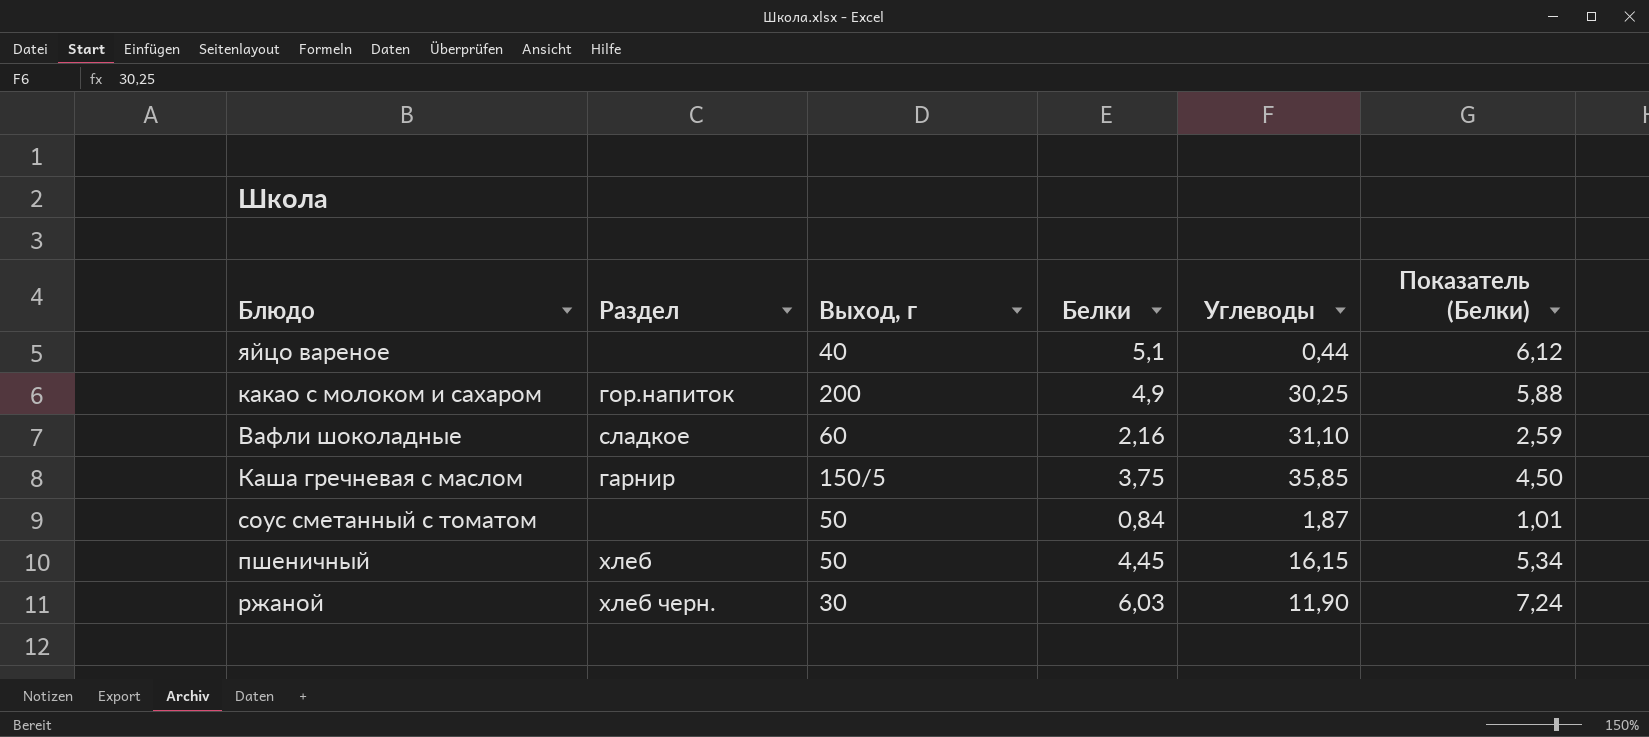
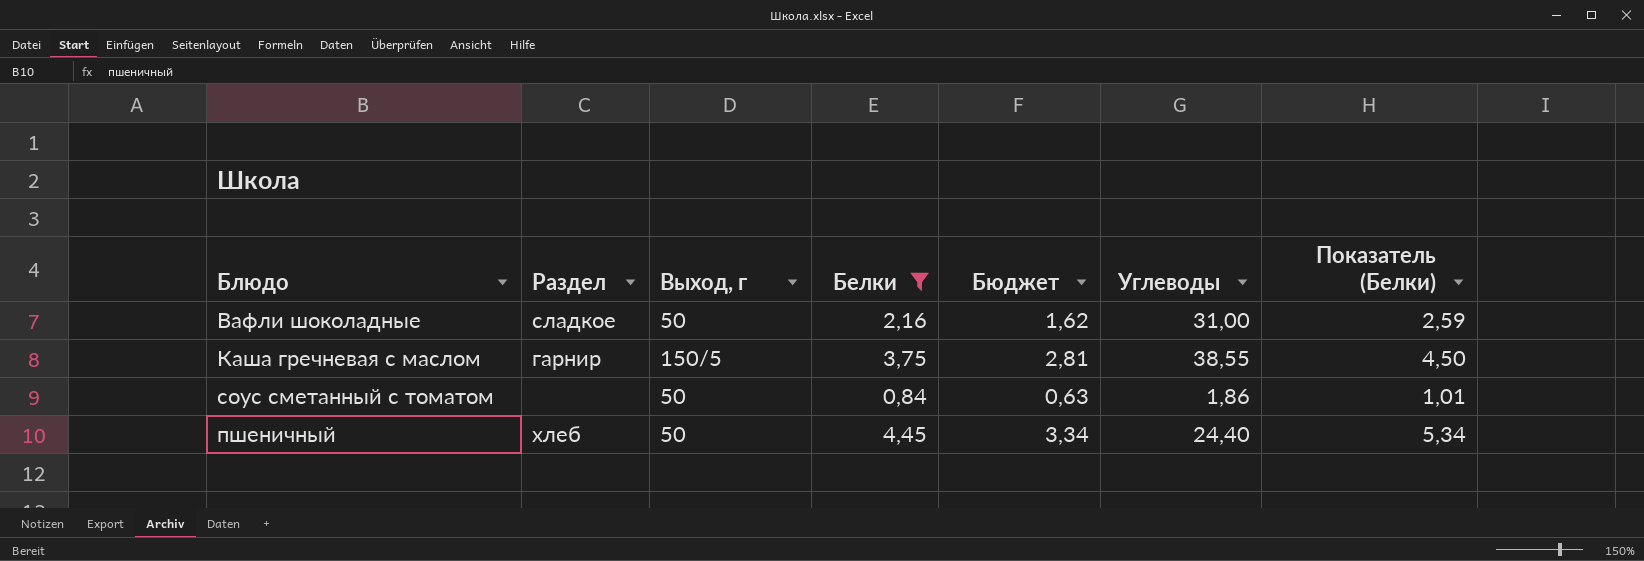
filter: none -> Белки <= 4,45
column Бюджет | formula: none -> [Белки] * 0,75
Вафли шоколадные | Выход, г: 60 -> 50
Вафли шоколадные | Углеводы: 31,10 -> 31,00
Каша гречневая с маслом | Углеводы: 35,85 -> 38,55
соус сметанный с томатом | Углеводы: 1,87 -> 1,86
пшеничный | Углеводы: 16,15 -> 24,40

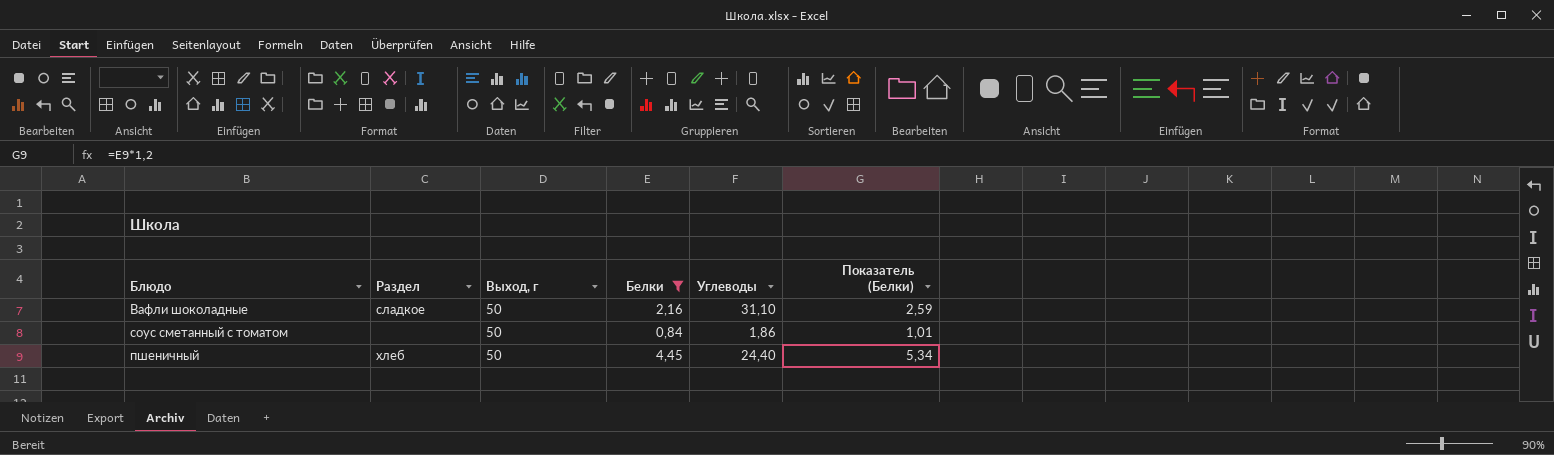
column Бюджет | formula: [Белки] * 0,75 -> none
row Каша гречневая с маслом: гарнир | 150/5 | 3,75 | 2,81 | 38,55 | 4,50 -> none
Вафли шоколадные | Углеводы: 31,00 -> 31,10

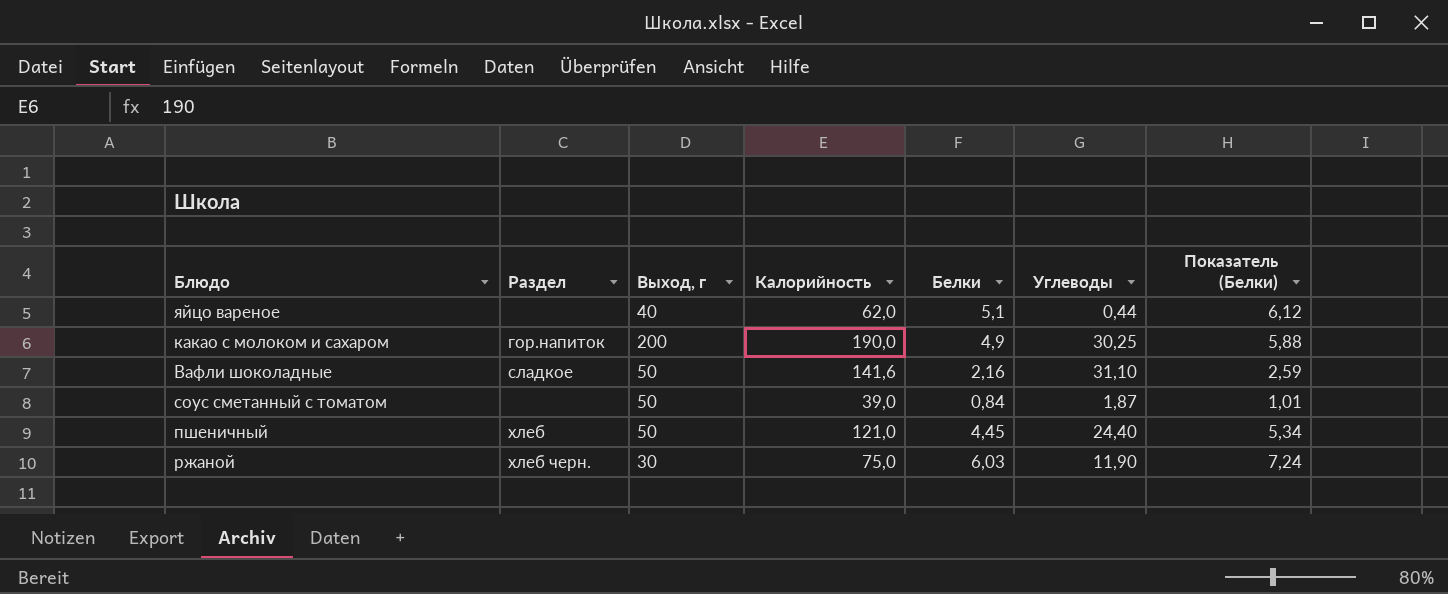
filter: Белки <= 4,45 -> none
column Калорийность | position: none -> 4
соус сметанный с томатом | Углеводы: 1,86 -> 1,87

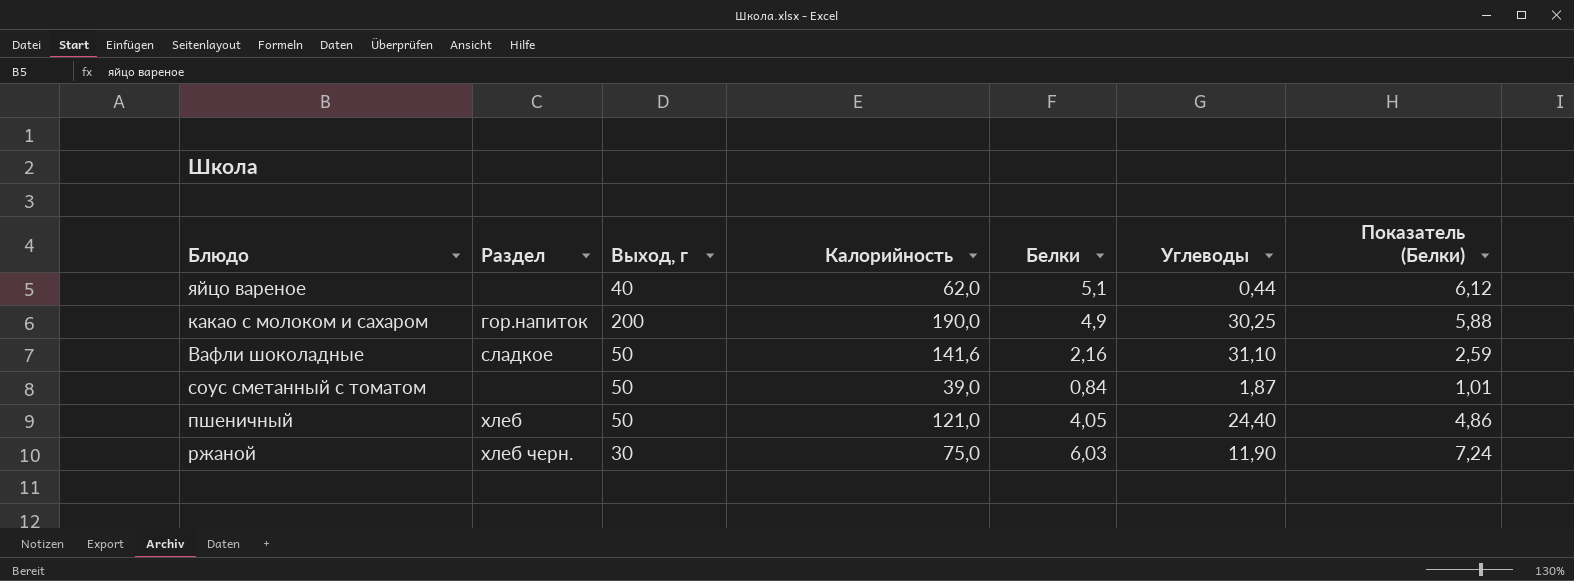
пшеничный | Белки: 4,45 -> 4,05
пшеничный | Показатель (Белки): 5,34 -> 4,86

